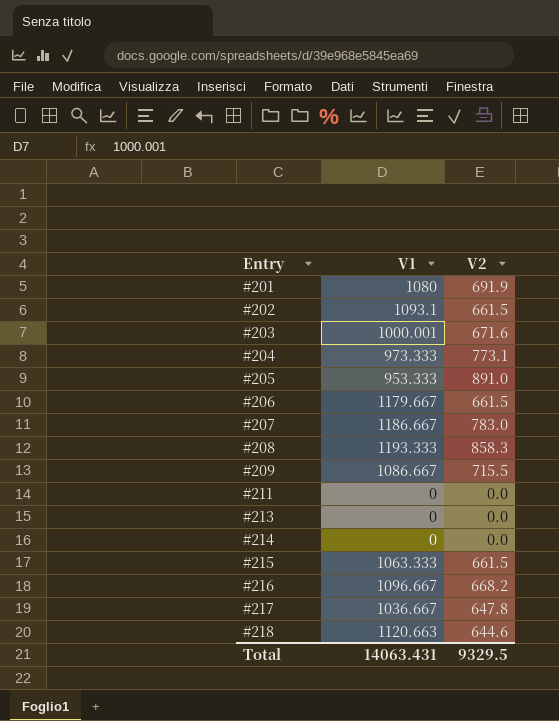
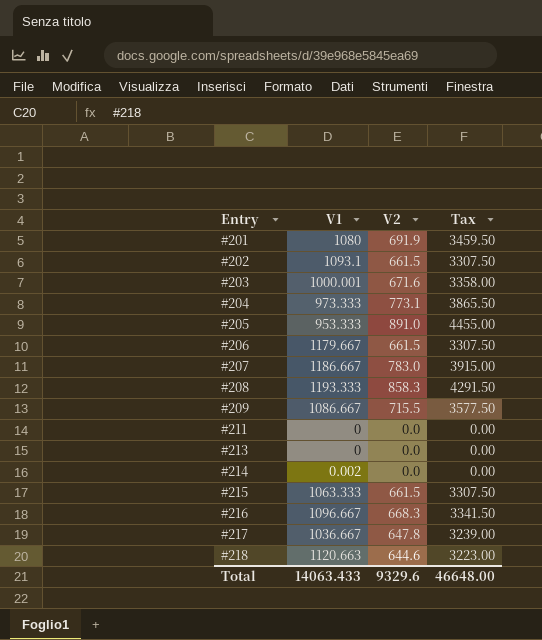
column Tax | formula: none -> [V2] * 5
#214 | V1: 0 -> 0.002
#216 | V2: 668.2 -> 668.3
Total | V1: 14063.431 -> 14063.433
Total | V2: 9329.5 -> 9329.6

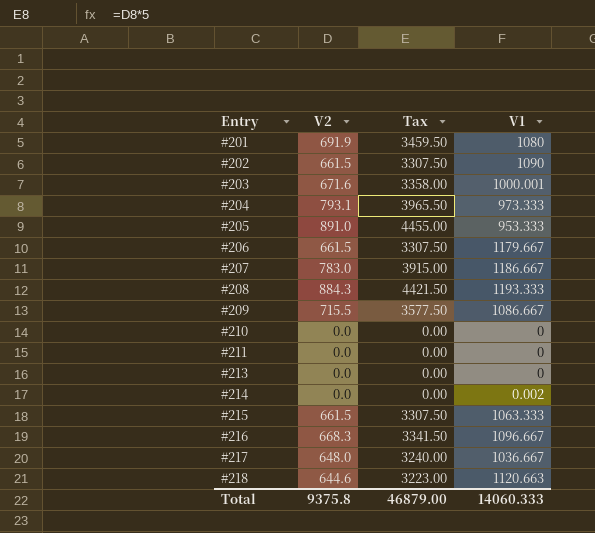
column V1 | position: 2 -> 4
#202 | V1: 1093.1 -> 1090
#204 | V2: 773.1 -> 793.1
#204 | Tax: 3865.50 -> 3965.50
#208 | V2: 858.3 -> 884.3
#208 | Tax: 4291.50 -> 4421.50
row #210: none -> 0.0 | 0.00 | 0
#217 | V2: 647.8 -> 648.0
#217 | Tax: 3239.00 -> 3240.00
Total | V2: 9329.6 -> 9375.8
Total | Tax: 46648.00 -> 46879.00
Total | V1: 14063.433 -> 14060.333

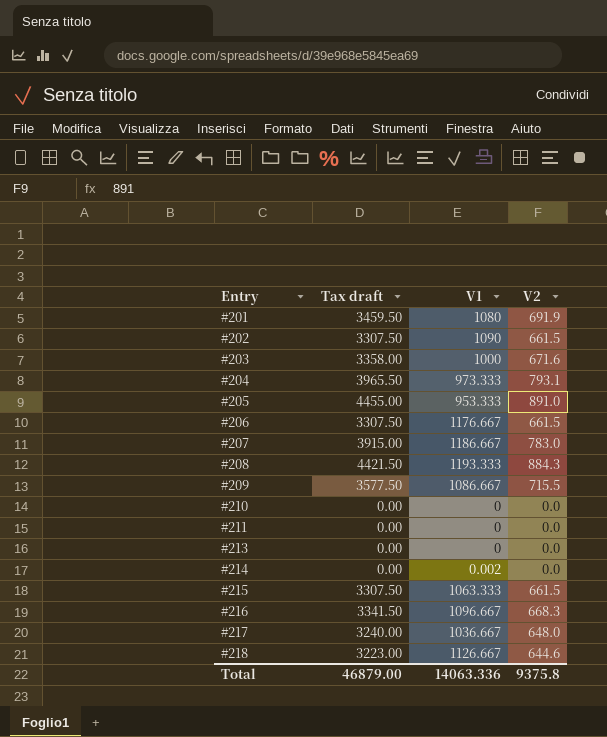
column name: Tax -> Tax draft
column V2 | position: 2 -> 4
#203 | V1: 1000.001 -> 1000
#206 | V1: 1179.667 -> 1176.667
#218 | V1: 1120.663 -> 1126.667
Total | V1: 14060.333 -> 14063.336

